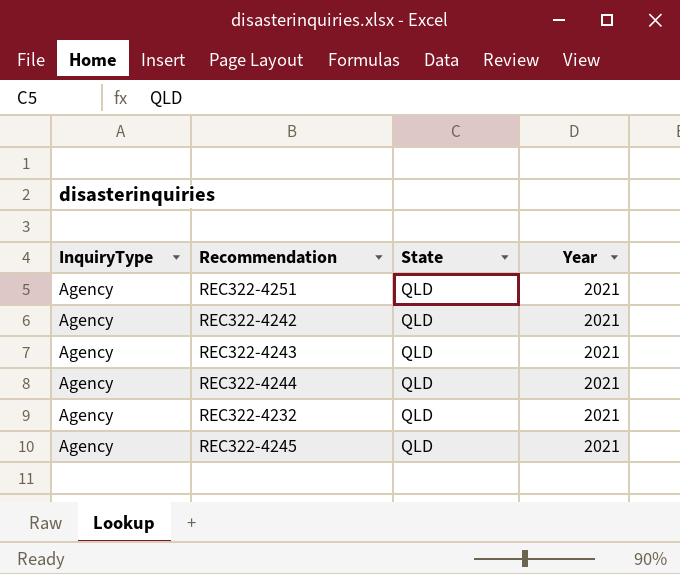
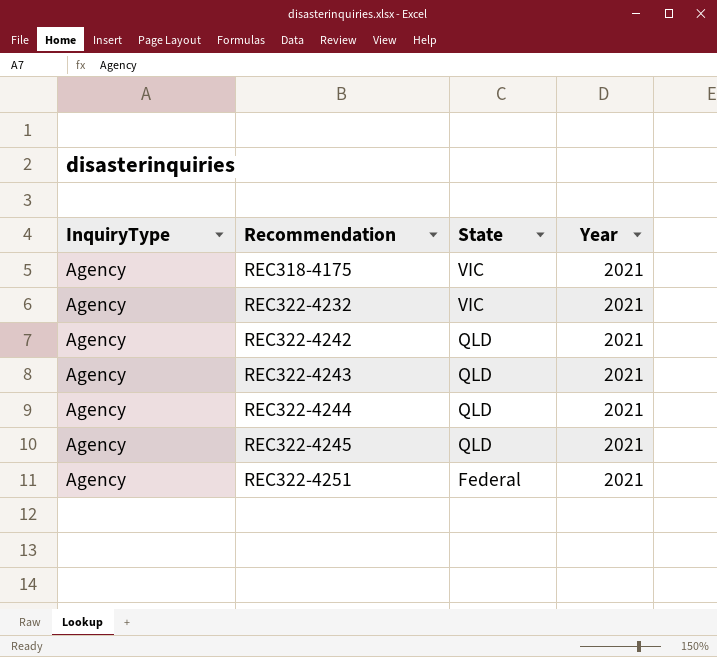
row order: none -> Recommendation ascending
row REC318-4175: none -> Agency | VIC | 2021
REC322-4232 | State: QLD -> VIC
REC322-4251 | State: QLD -> Federal

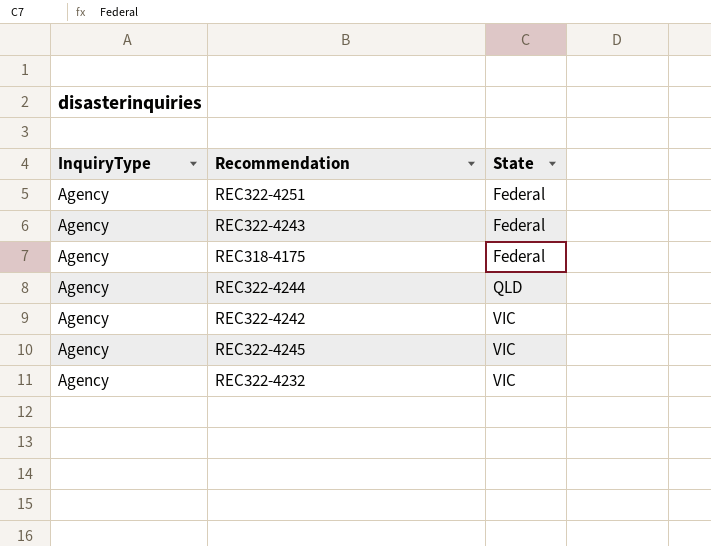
row order: Recommendation ascending -> State ascending
column Year | position: 4 -> none
REC322-4243 | State: QLD -> Federal
REC318-4175 | State: VIC -> Federal
REC322-4242 | State: QLD -> VIC
REC322-4245 | State: QLD -> VIC

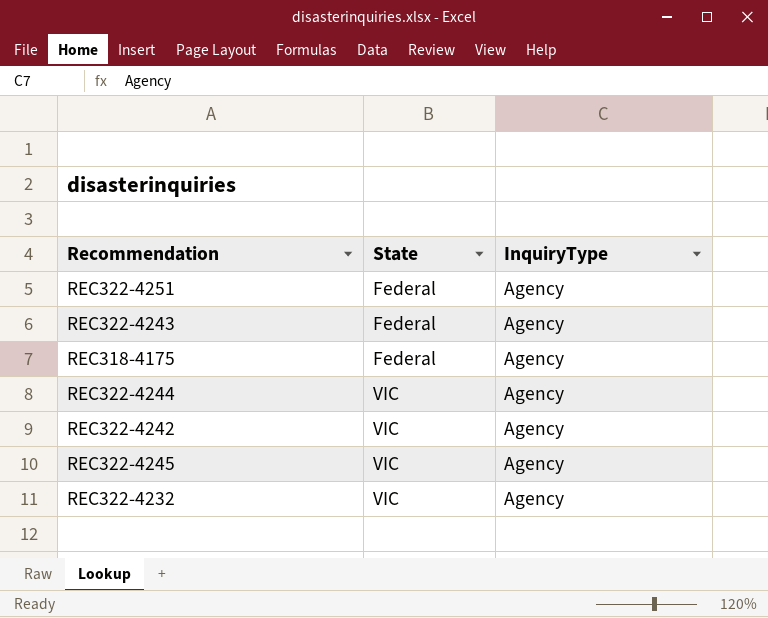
column InquiryType | position: 1 -> 3
REC322-4244 | State: QLD -> VIC

